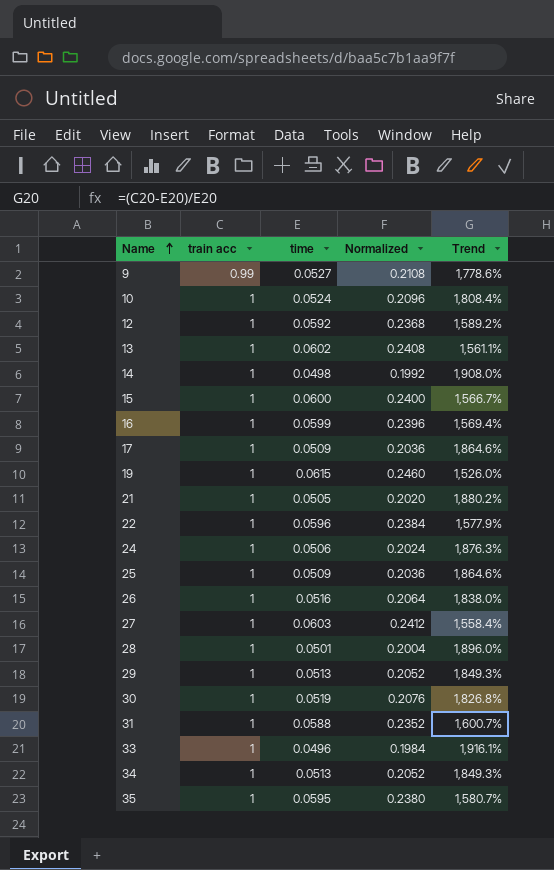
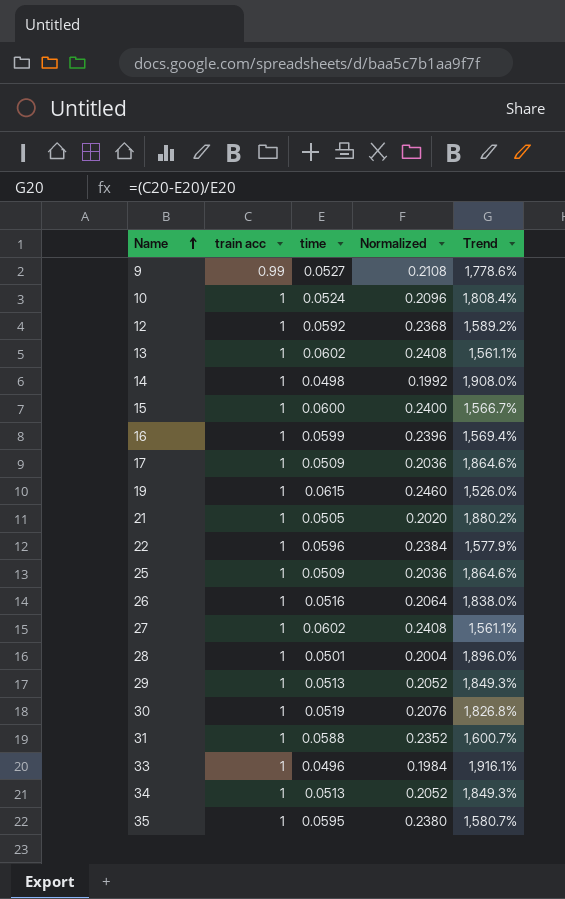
row 24: 1 | 0.0506 | 0.2024 | 1,876.3% -> none
27 | time: 0.0603 -> 0.0602
27 | Normalized: 0.2412 -> 0.2408
27 | Trend: 1,558.4% -> 1,561.1%

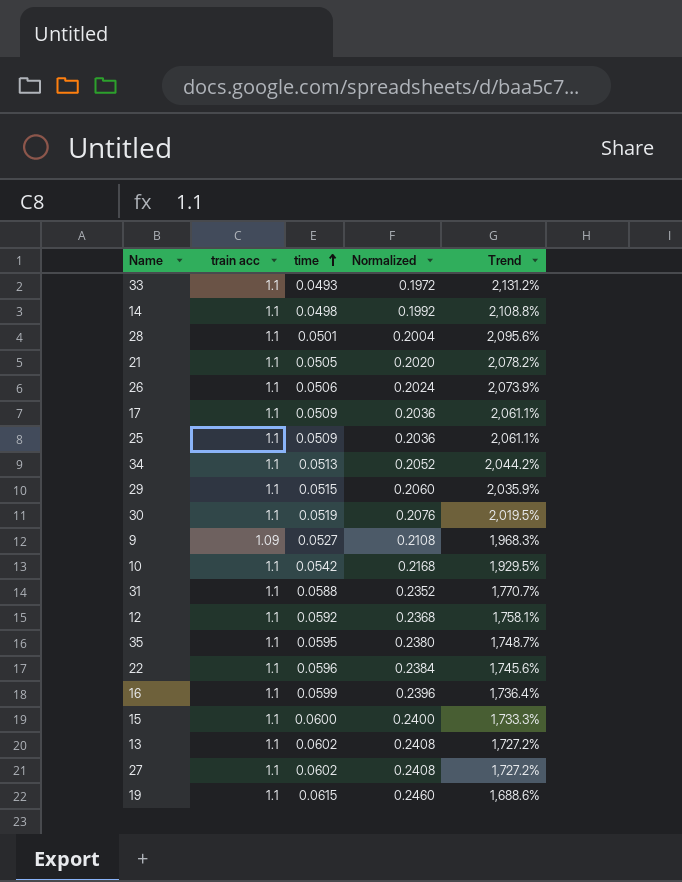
row order: Name ascending -> time ascending
33 | train acc: 1 -> 1.1
33 | time: 0.0496 -> 0.0493
33 | Normalized: 0.1984 -> 0.1972
33 | Trend: 1,916.1% -> 2,131.2%
14 | train acc: 1 -> 1.1
14 | Trend: 1,908.0% -> 2,108.8%
28 | train acc: 1 -> 1.1
28 | Trend: 1,896.0% -> 2,095.6%
21 | train acc: 1 -> 1.1
21 | Trend: 1,880.2% -> 2,078.2%
26 | train acc: 1 -> 1.1
26 | time: 0.0516 -> 0.0506
26 | Normalized: 0.2064 -> 0.2024
26 | Trend: 1,838.0% -> 2,073.9%
17 | train acc: 1 -> 1.1
17 | Trend: 1,864.6% -> 2,061.1%
25 | train acc: 1 -> 1.1
25 | Trend: 1,864.6% -> 2,061.1%
34 | train acc: 1 -> 1.1
34 | Trend: 1,849.3% -> 2,044.2%
29 | train acc: 1 -> 1.1
29 | time: 0.0513 -> 0.0515
29 | Normalized: 0.2052 -> 0.2060
29 | Trend: 1,849.3% -> 2,035.9%
30 | train acc: 1 -> 1.1
30 | Trend: 1,826.8% -> 2,019.5%
9 | train acc: 0.99 -> 1.09
9 | Trend: 1,778.6% -> 1,968.3%
10 | train acc: 1 -> 1.1
10 | time: 0.0524 -> 0.0542
10 | Normalized: 0.2096 -> 0.2168
10 | Trend: 1,808.4% -> 1,929.5%
31 | train acc: 1 -> 1.1
31 | Trend: 1,600.7% -> 1,770.7%
12 | train acc: 1 -> 1.1
12 | Trend: 1,589.2% -> 1,758.1%
35 | train acc: 1 -> 1.1
35 | Trend: 1,580.7% -> 1,748.7%
22 | train acc: 1 -> 1.1
22 | Trend: 1,577.9% -> 1,745.6%
16 | train acc: 1 -> 1.1
16 | Trend: 1,569.4% -> 1,736.4%
15 | train acc: 1 -> 1.1
15 | Trend: 1,566.7% -> 1,733.3%
13 | train acc: 1 -> 1.1
13 | Trend: 1,561.1% -> 1,727.2%
27 | train acc: 1 -> 1.1
27 | Trend: 1,561.1% -> 1,727.2%
19 | train acc: 1 -> 1.1
19 | Trend: 1,526.0% -> 1,688.6%

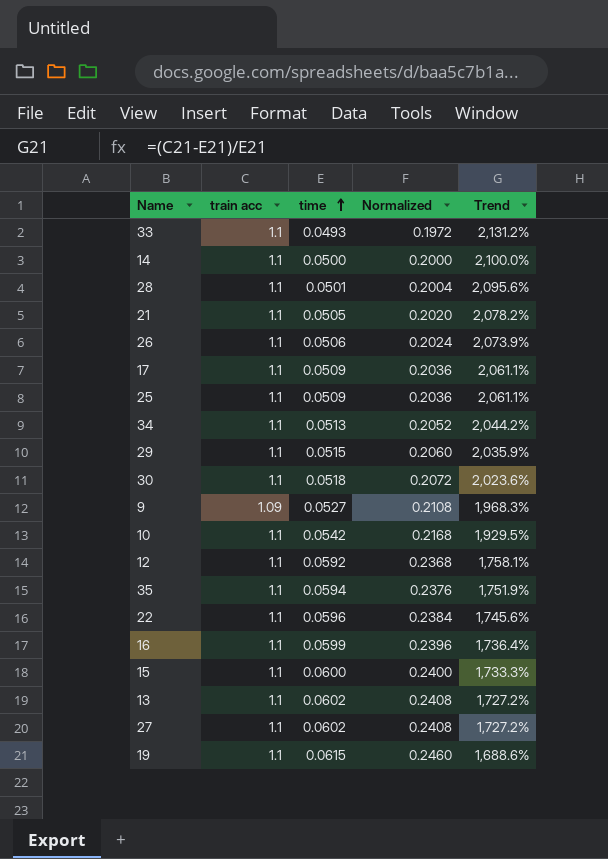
row 31: 1.1 | 0.0588 | 0.2352 | 1,770.7% -> none
14 | time: 0.0498 -> 0.0500
14 | Normalized: 0.1992 -> 0.2000
14 | Trend: 2,108.8% -> 2,100.0%
30 | time: 0.0519 -> 0.0518
30 | Normalized: 0.2076 -> 0.2072
30 | Trend: 2,019.5% -> 2,023.6%
35 | time: 0.0595 -> 0.0594
35 | Normalized: 0.2380 -> 0.2376
35 | Trend: 1,748.7% -> 1,751.9%

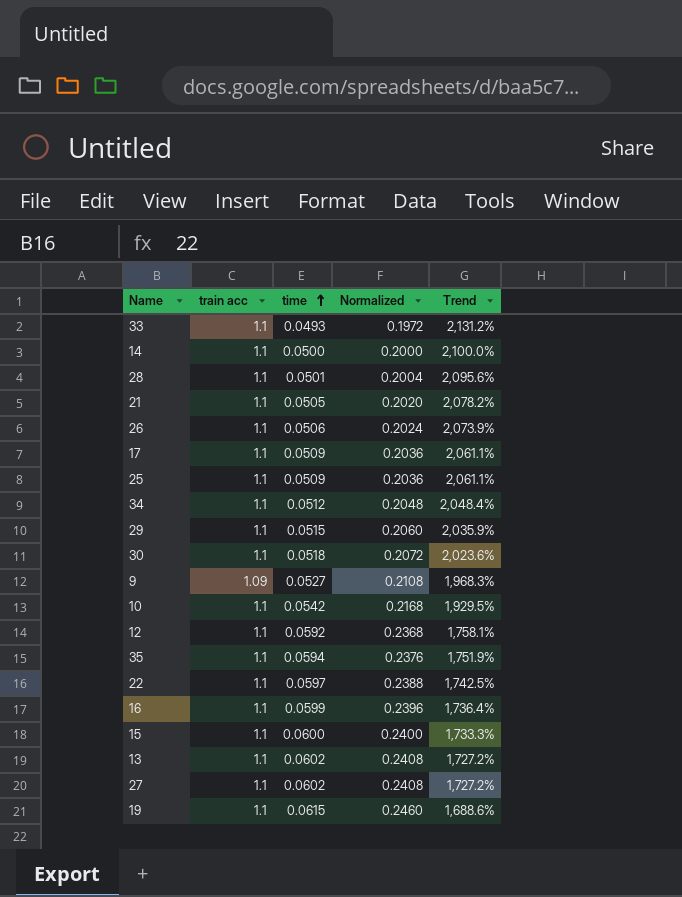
34 | time: 0.0513 -> 0.0512
34 | Normalized: 0.2052 -> 0.2048
34 | Trend: 2,044.2% -> 2,048.4%
22 | time: 0.0596 -> 0.0597
22 | Normalized: 0.2384 -> 0.2388
22 | Trend: 1,745.6% -> 1,742.5%

